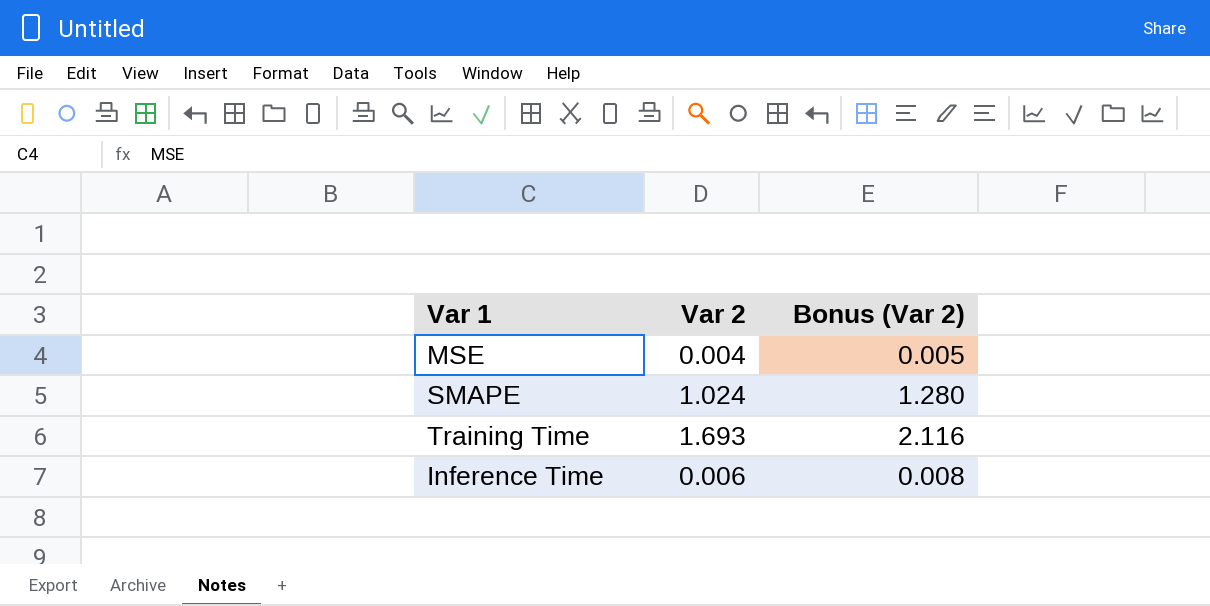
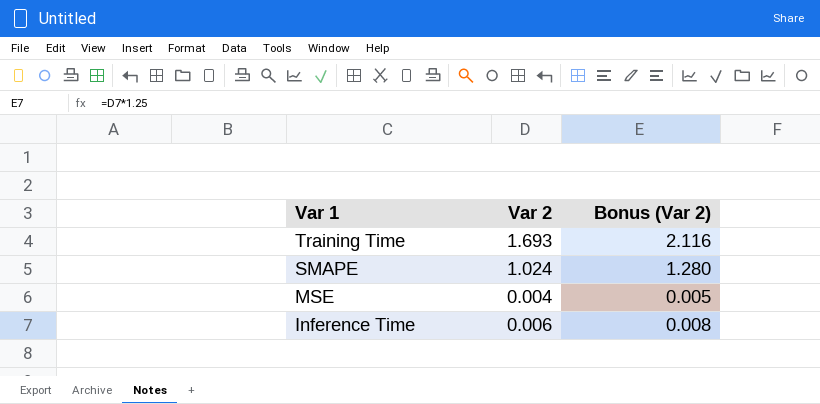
row order: none -> Var 1 descending

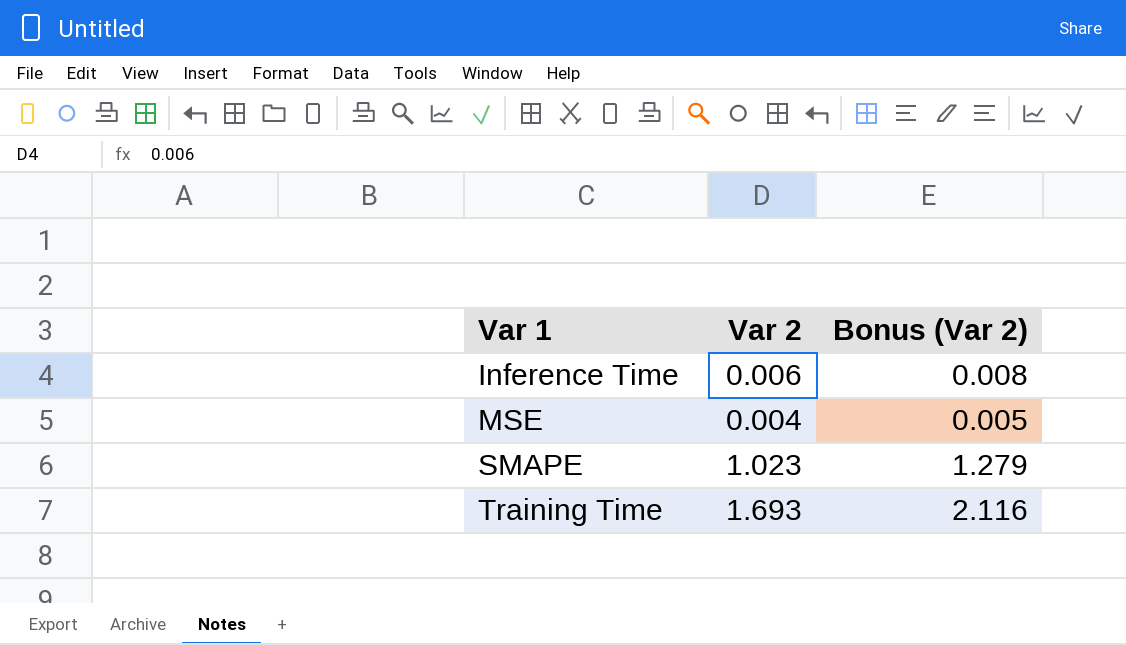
row order: Var 1 descending -> Var 1 ascending
SMAPE | Var 2: 1.024 -> 1.023
SMAPE | Bonus (Var 2): 1.280 -> 1.279

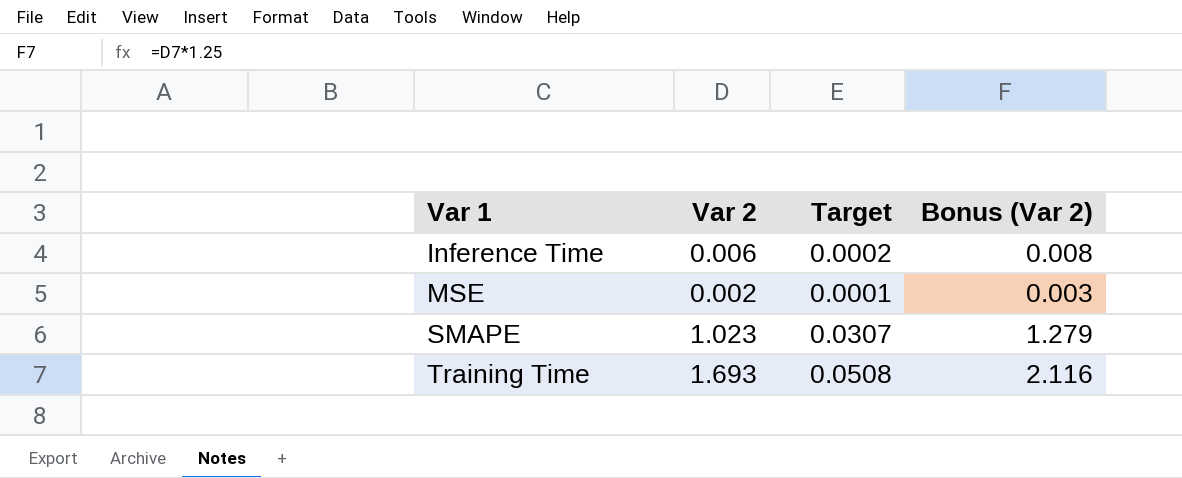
column Target | formula: none -> [Var 2] * 0.03
MSE | Var 2: 0.004 -> 0.002
MSE | Bonus (Var 2): 0.005 -> 0.003

